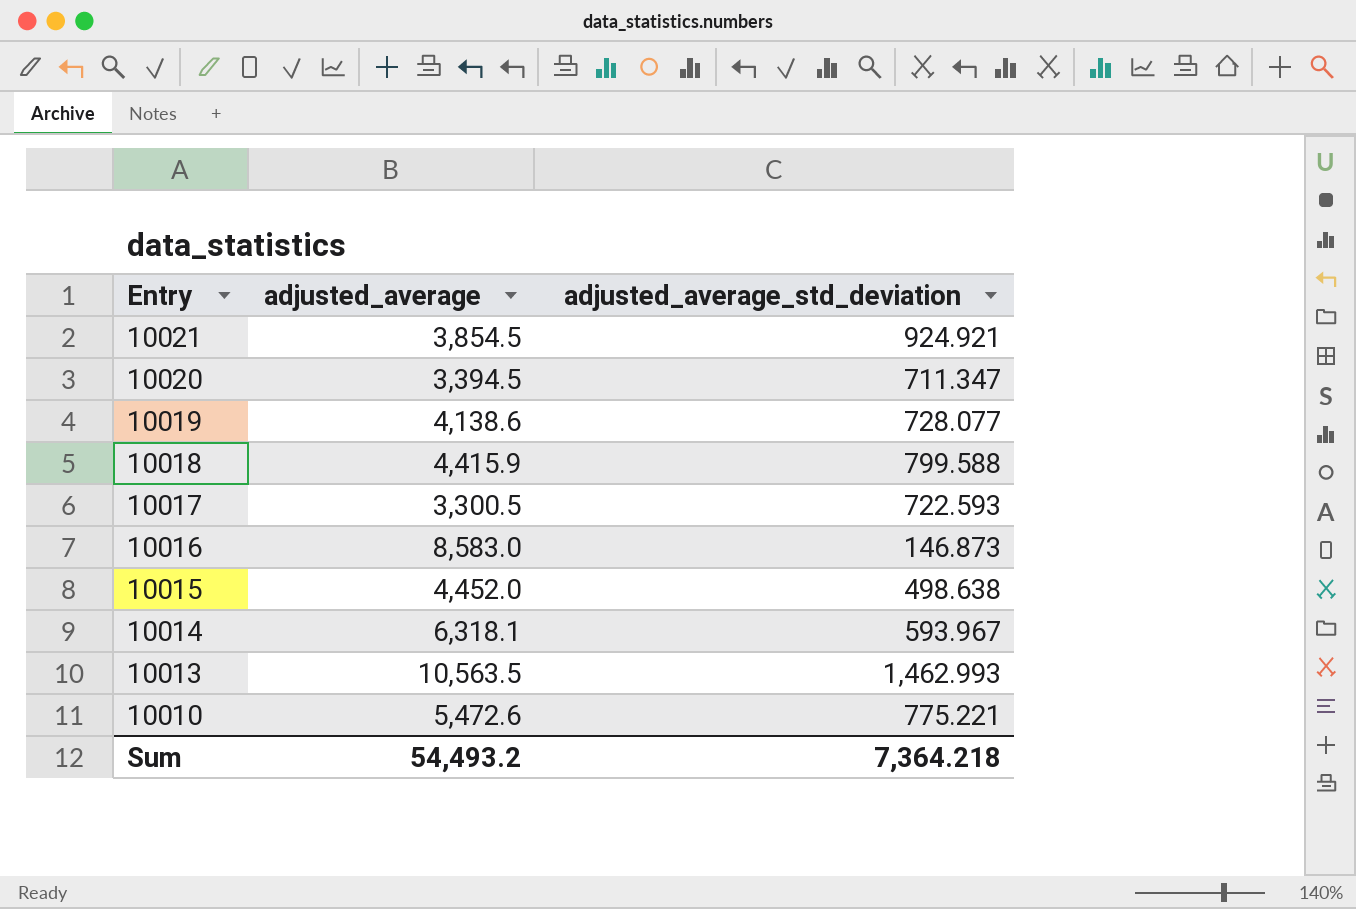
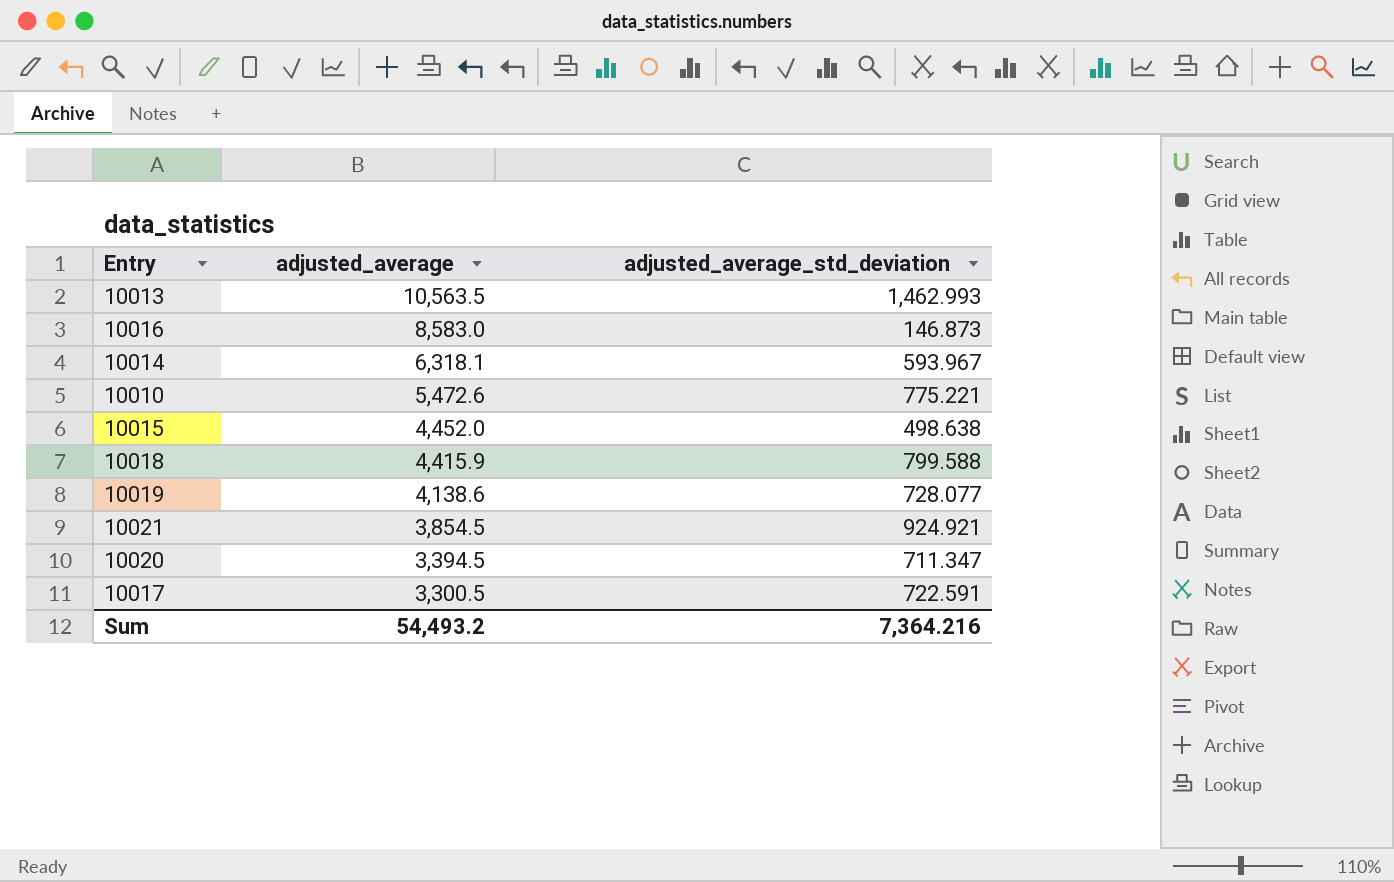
row order: Entry descending -> adjusted_average descending
10017 | adjusted_average_std_deviation: 722.593 -> 722.591
Sum | adjusted_average_std_deviation: 7,364.218 -> 7,364.216

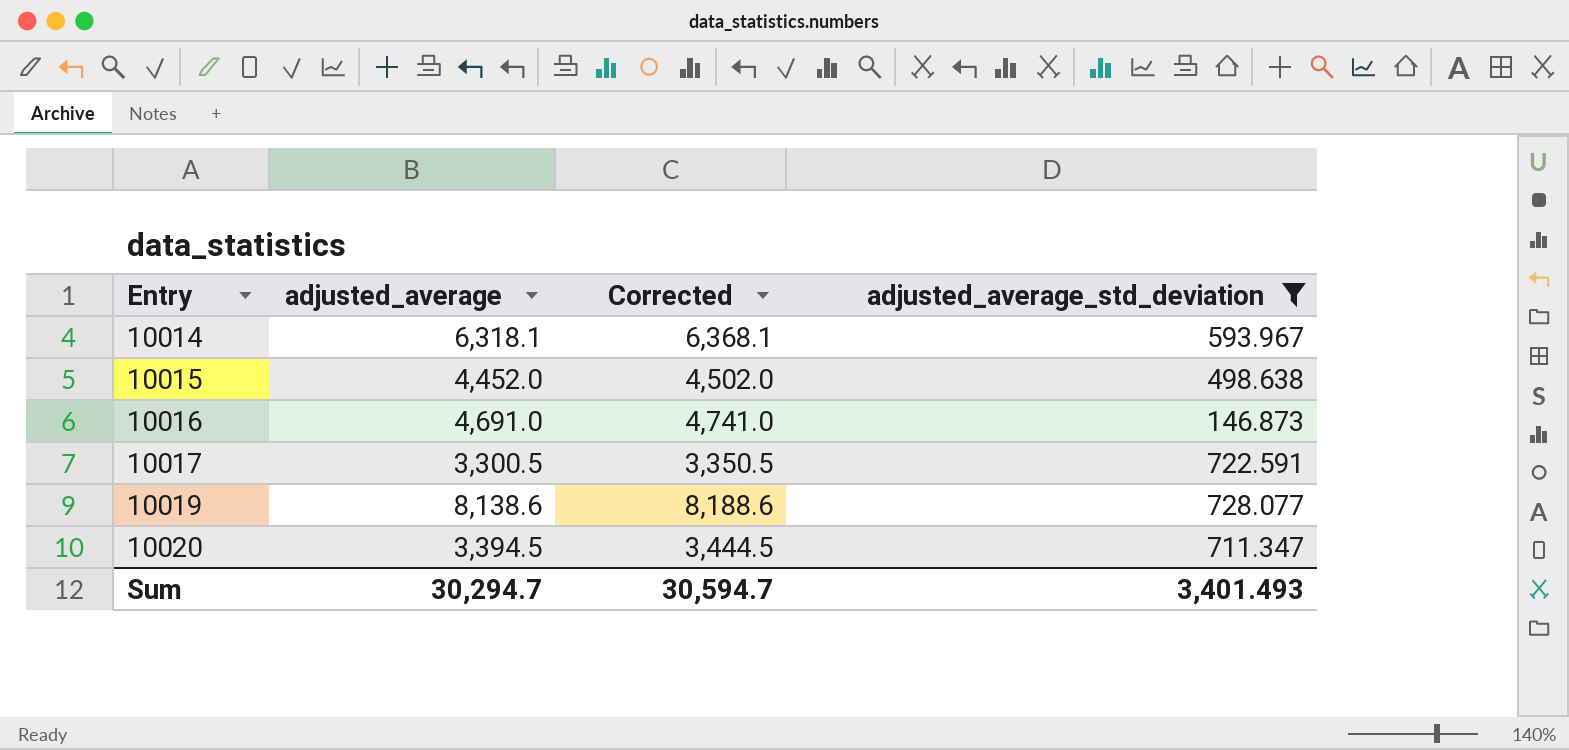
filter: none -> adjusted_average_std_deviation <= 728.077
row order: adjusted_average descending -> Entry ascending
column Corrected | formula: none -> [adjusted_average] + 50
10016 | adjusted_average: 8,583.0 -> 4,691.0
10019 | adjusted_average: 4,138.6 -> 8,138.6
Sum | adjusted_average: 54,493.2 -> 30,294.7
Sum | adjusted_average_std_deviation: 7,364.216 -> 3,401.493

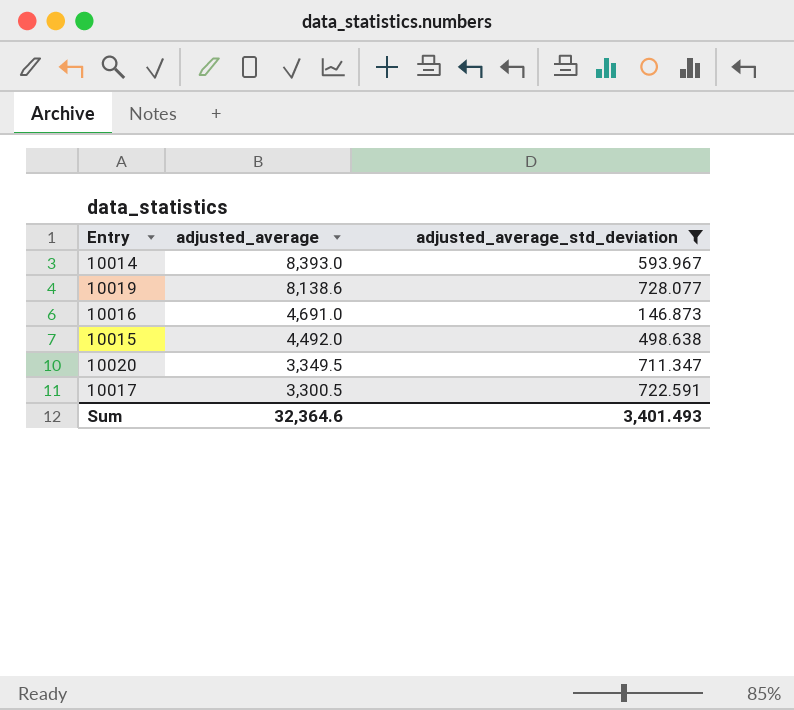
row order: Entry ascending -> adjusted_average descending
column Corrected | formula: [adjusted_average] + 50 -> none
10014 | adjusted_average: 6,318.1 -> 8,393.0
10015 | adjusted_average: 4,452.0 -> 4,492.0
10020 | adjusted_average: 3,394.5 -> 3,349.5
Sum | adjusted_average: 30,294.7 -> 32,364.6

